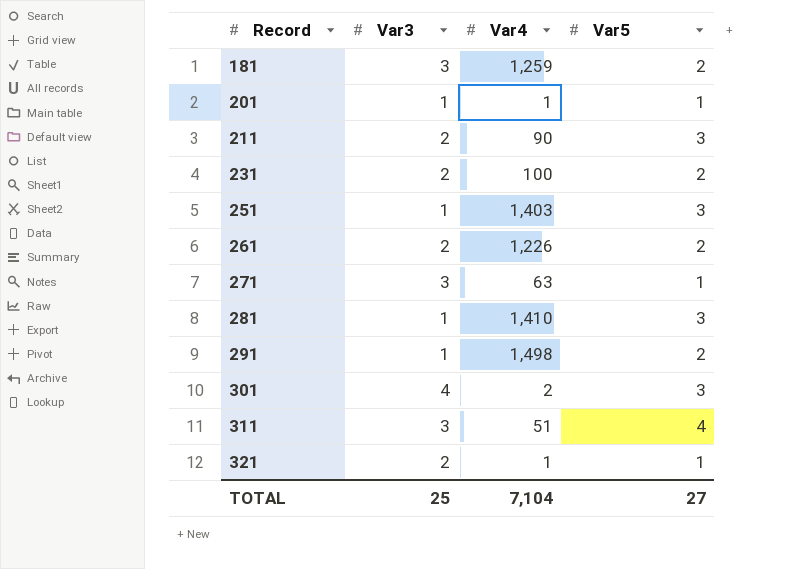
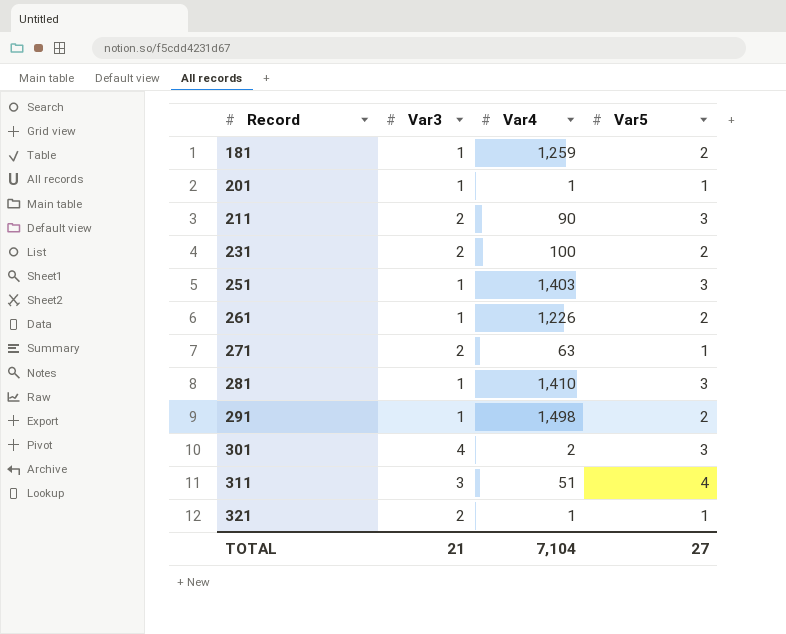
181 | Var3: 3 -> 1
261 | Var3: 2 -> 1
271 | Var3: 3 -> 2
TOTAL | Var3: 25 -> 21

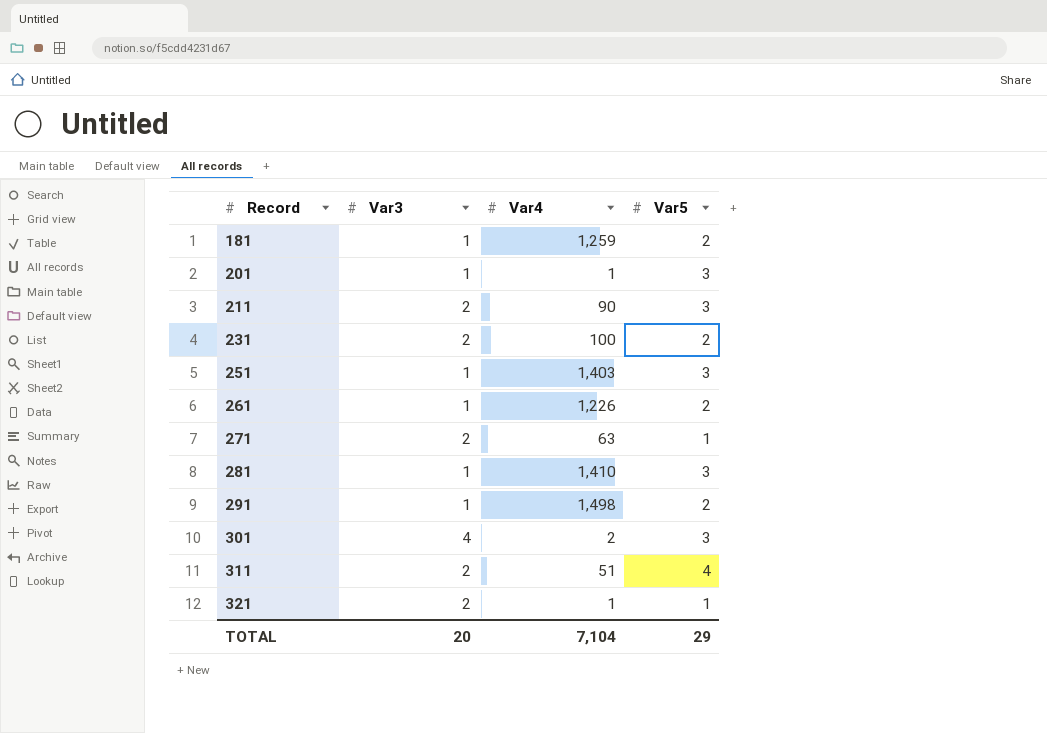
201 | Var5: 1 -> 3
311 | Var3: 3 -> 2
TOTAL | Var3: 21 -> 20
TOTAL | Var5: 27 -> 29

